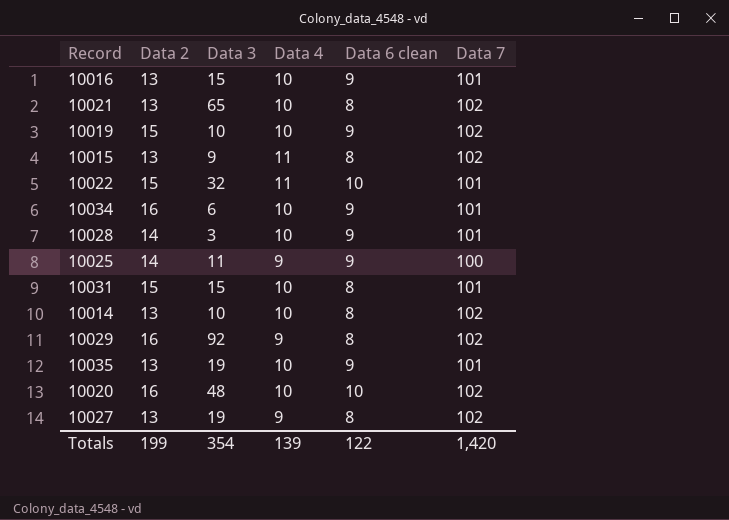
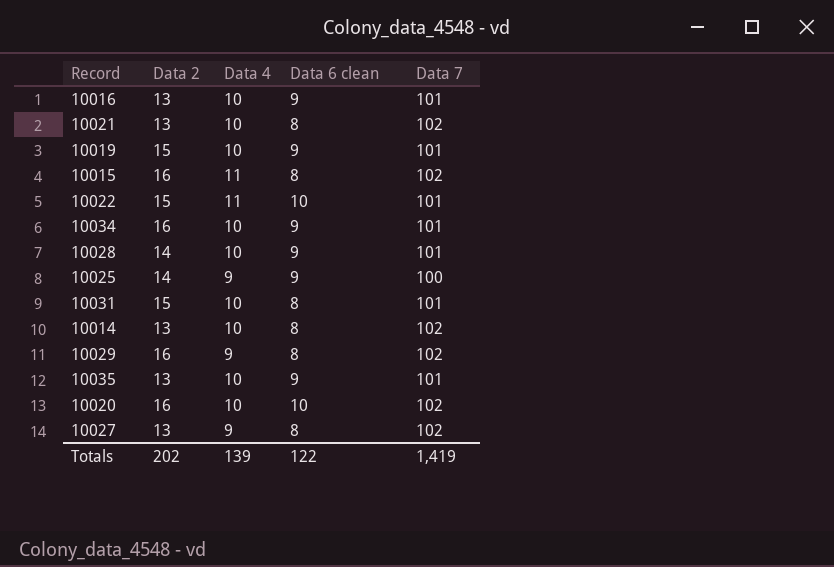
column Data 3 | position: 3 -> none
10019 | Data 7: 102 -> 101
10015 | Data 2: 13 -> 16
Totals | Data 2: 199 -> 202
Totals | Data 7: 1,420 -> 1,419

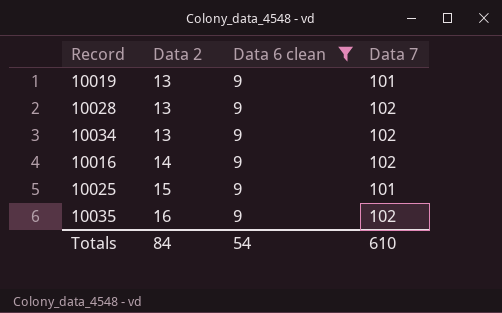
filter: none -> Data 6 clean = 9
row order: none -> Data 2 ascending
column Data 4 | position: 3 -> none
10019 | Data 2: 15 -> 13
10028 | Data 2: 14 -> 13
10028 | Data 7: 101 -> 102
10034 | Data 2: 16 -> 13
10034 | Data 7: 101 -> 102
10016 | Data 2: 13 -> 14
10016 | Data 7: 101 -> 102
10025 | Data 2: 14 -> 15
10025 | Data 7: 100 -> 101
10035 | Data 2: 13 -> 16
10035 | Data 7: 101 -> 102
Totals | Data 2: 202 -> 84
Totals | Data 6 clean: 122 -> 54
Totals | Data 7: 1,419 -> 610

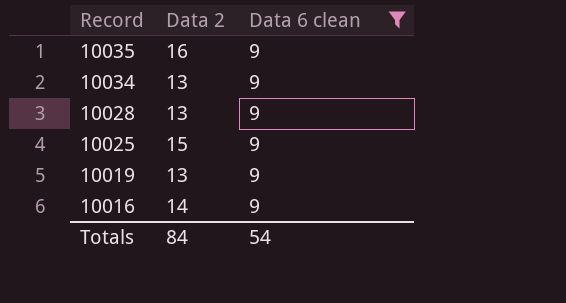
row order: Data 2 ascending -> Record descending
column Data 7 | position: 4 -> none

